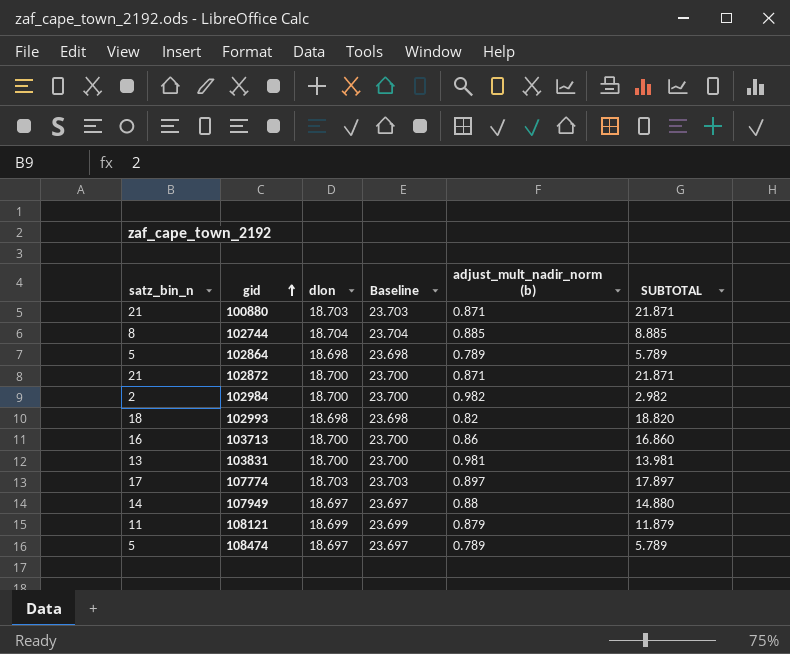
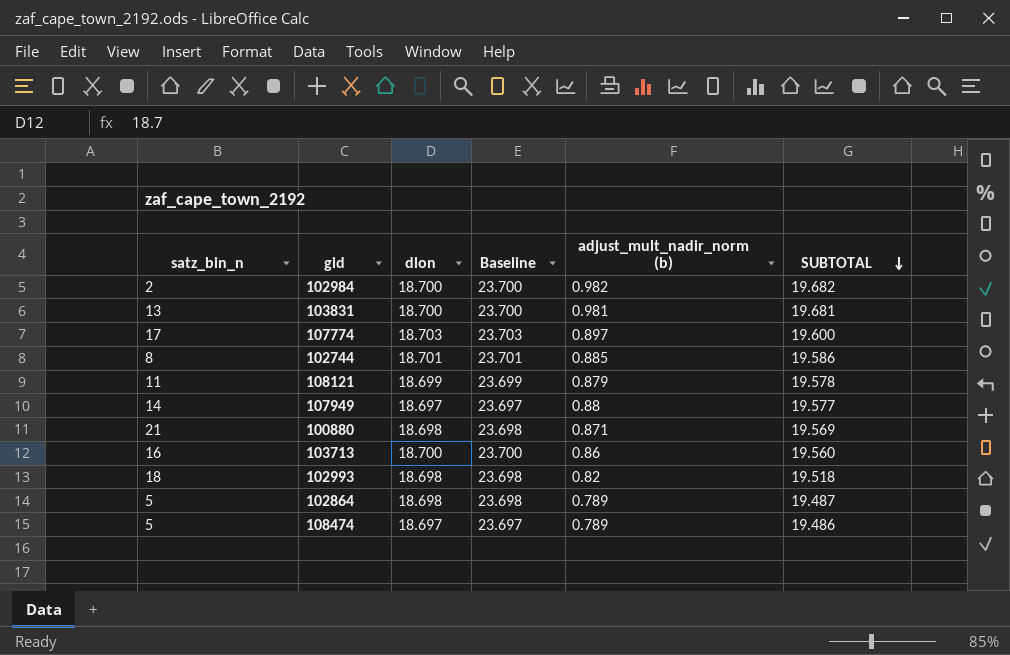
row order: gid ascending -> SUBTOTAL descending
column SUBTOTAL | formula: [satz_bin_n] + [adjust_mult_nadir_norm (b)] -> [dlon] + [adjust_mult_nadir_norm (b)]
row 102872: 21 | 18.700 | 23.700 | 0.871 | 21.871 -> none
102744 | dlon: 18.704 -> 18.701
102744 | Baseline: 23.704 -> 23.701
100880 | dlon: 18.703 -> 18.698
100880 | Baseline: 23.703 -> 23.698

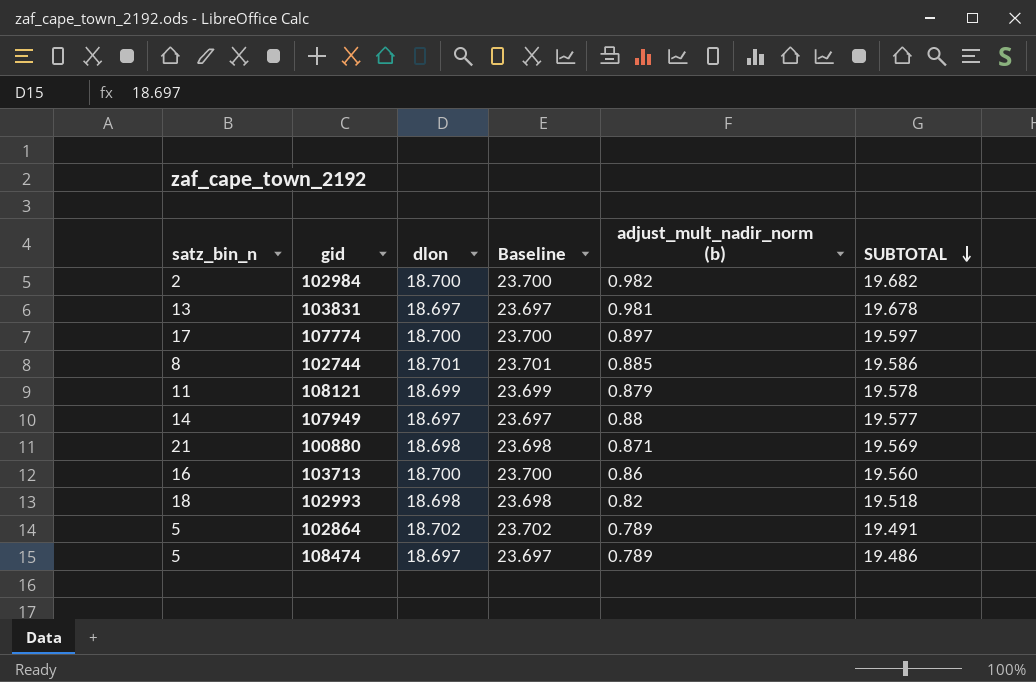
103831 | dlon: 18.700 -> 18.697
103831 | Baseline: 23.700 -> 23.697
103831 | SUBTOTAL: 19.681 -> 19.678
107774 | dlon: 18.703 -> 18.700
107774 | Baseline: 23.703 -> 23.700
107774 | SUBTOTAL: 19.600 -> 19.597
102864 | dlon: 18.698 -> 18.702
102864 | Baseline: 23.698 -> 23.702
102864 | SUBTOTAL: 19.487 -> 19.491

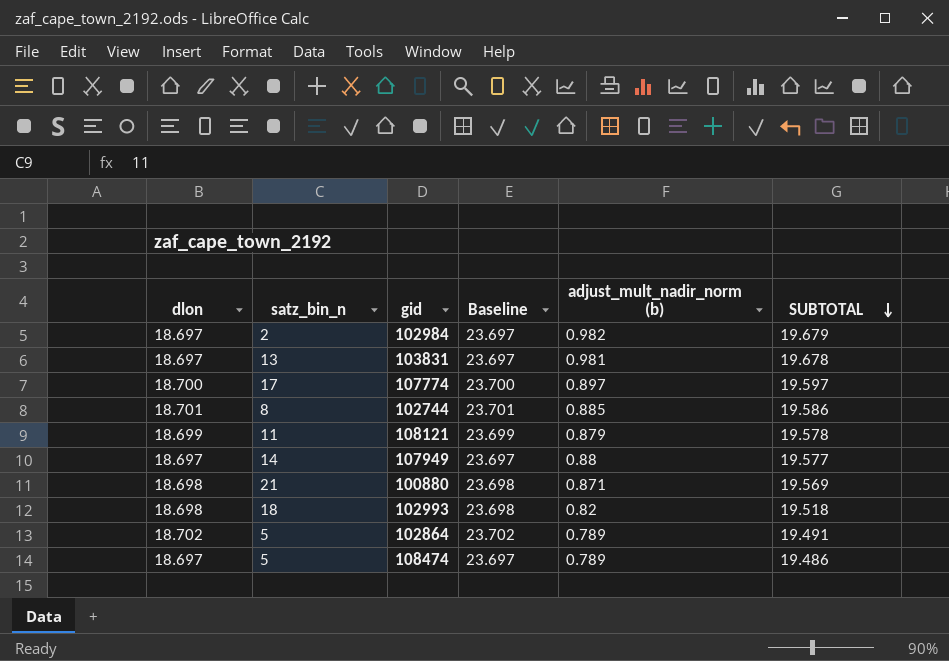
column dlon | position: 3 -> 1
row 103713: 16 | 18.700 | 23.700 | 0.86 | 19.560 -> none
102984 | dlon: 18.700 -> 18.697
102984 | Baseline: 23.700 -> 23.697
102984 | SUBTOTAL: 19.682 -> 19.679

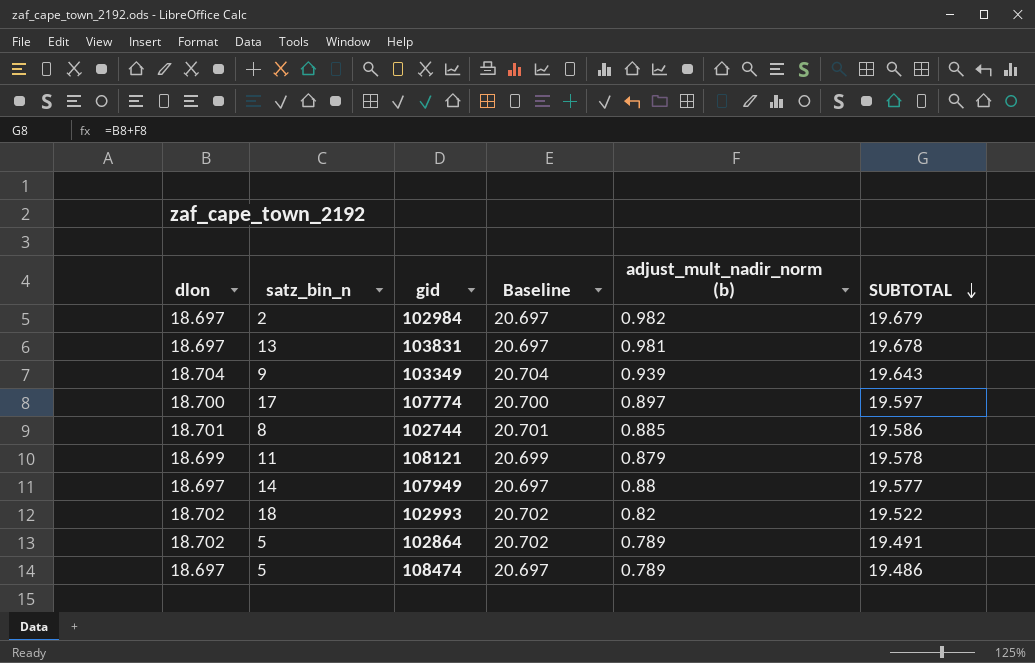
column Baseline | formula: [dlon] + 5 -> [dlon] + 2
row 100880: 18.698 | 21 | 23.698 | 0.871 | 19.569 -> none
row 103349: none -> 18.704 | 9 | 20.704 | 0.939 | 19.643
102993 | dlon: 18.698 -> 18.702
102993 | SUBTOTAL: 19.518 -> 19.522

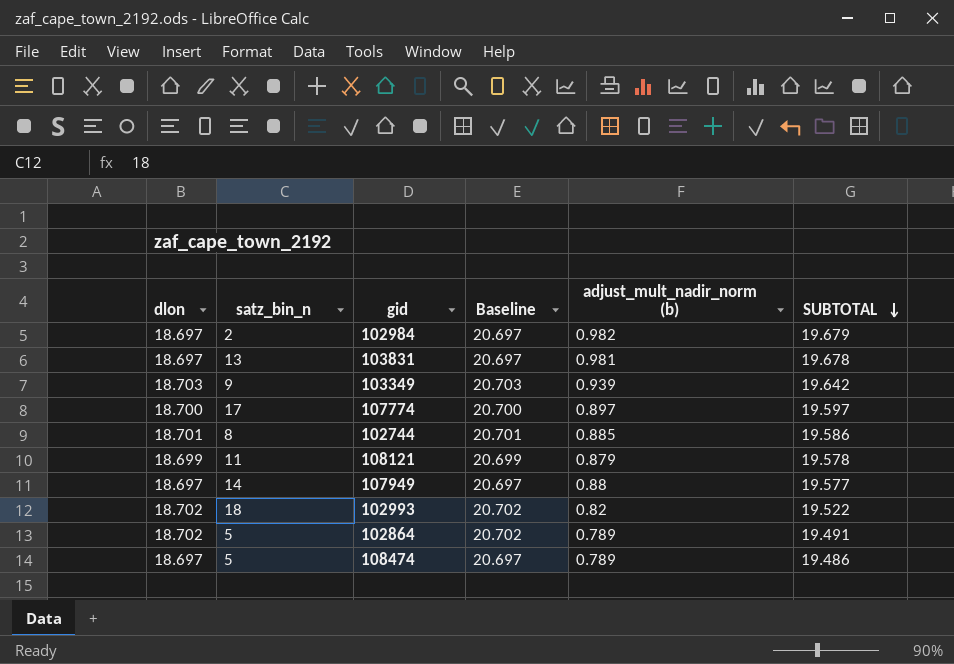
103349 | dlon: 18.704 -> 18.703
103349 | Baseline: 20.704 -> 20.703
103349 | SUBTOTAL: 19.643 -> 19.642

